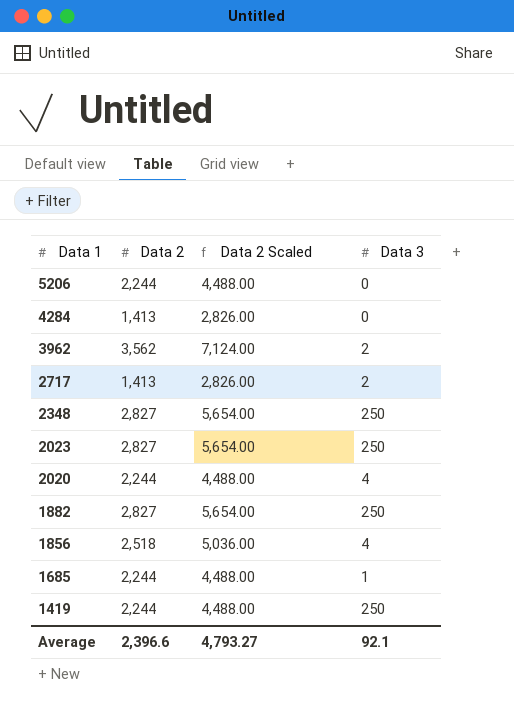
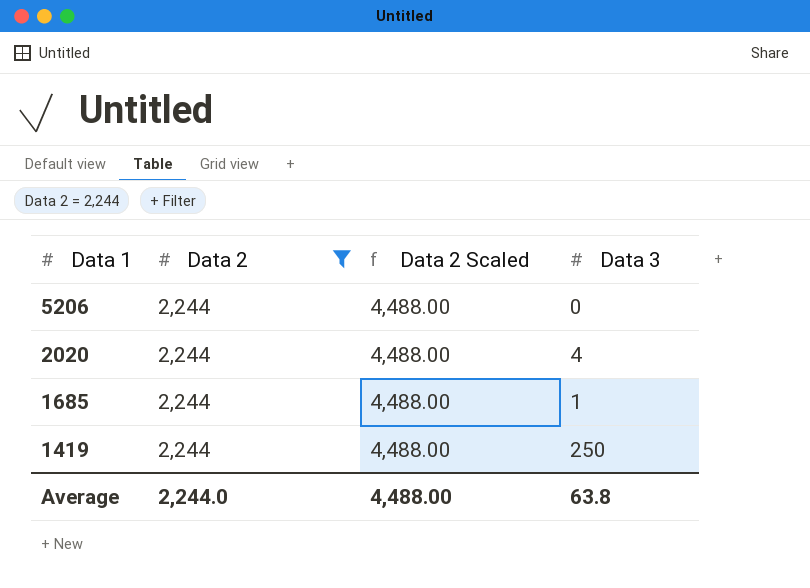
filter: none -> Data 2 = 2,244
Average | Data 2: 2,396.6 -> 2,244.0
Average | Data 2 Scaled: 4,793.27 -> 4,488.00
Average | Data 3: 92.1 -> 63.8

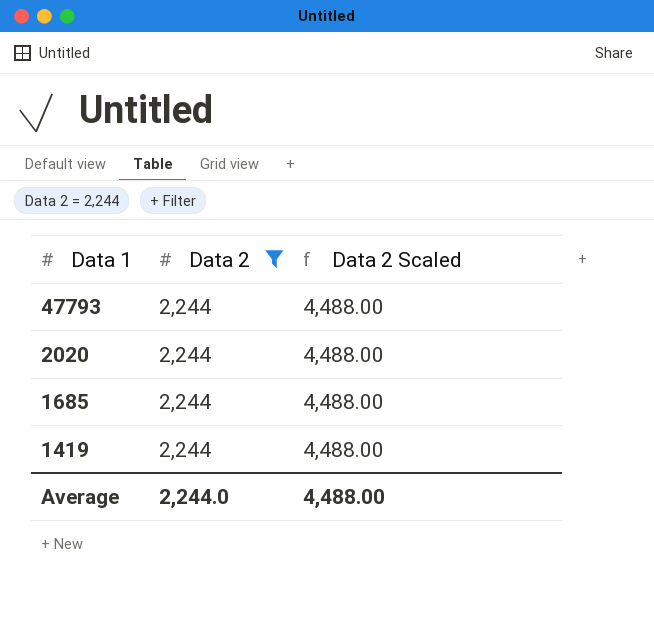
column Data 3 | position: 4 -> none
row 5206: 2,244 | 4,488.00 | 0 -> none
row 47793: none -> 2,244 | 4,488.00

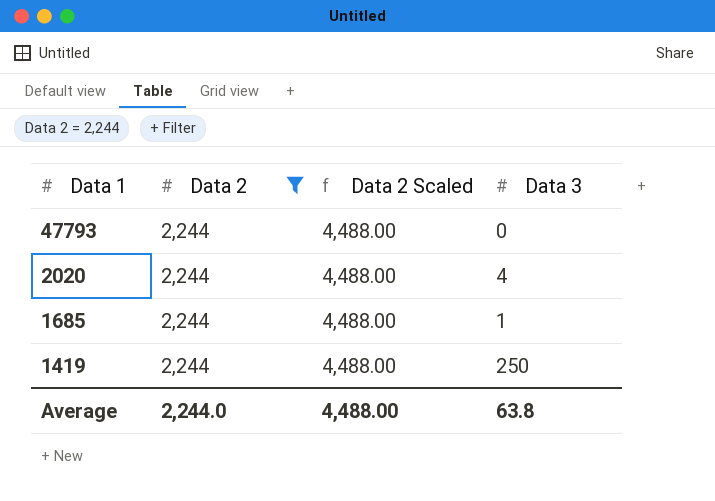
column Data 3 | position: none -> 4

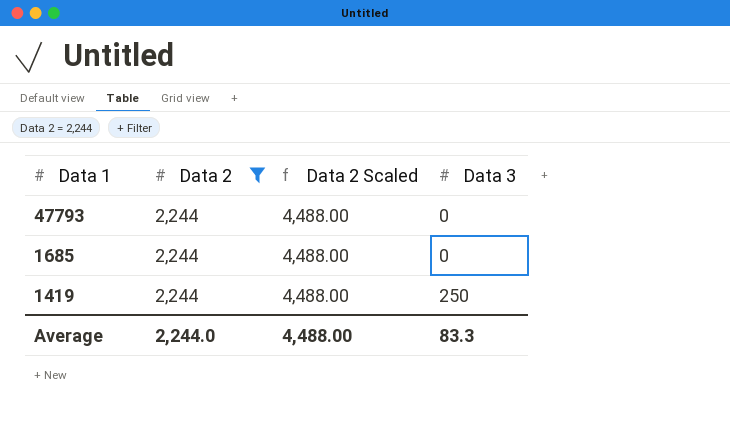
row 2020: 2,244 | 4,488.00 | 4 -> none
1685 | Data 3: 1 -> 0
Average | Data 3: 63.8 -> 83.3

